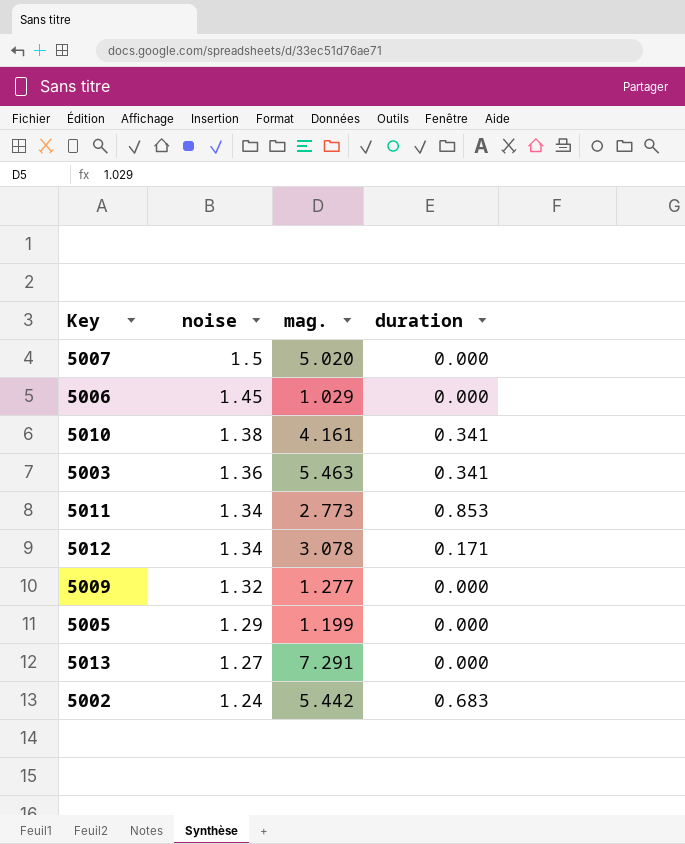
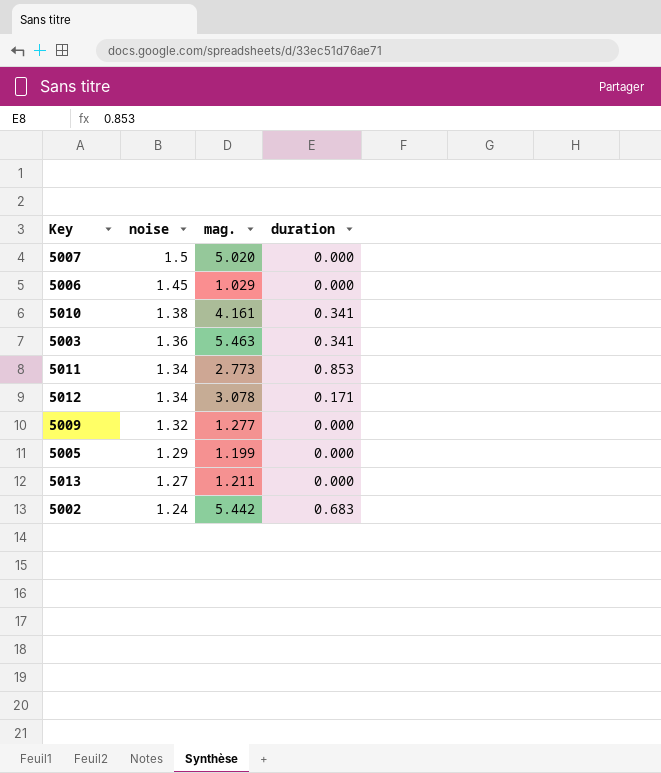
5013 | mag.: 7.291 -> 1.211

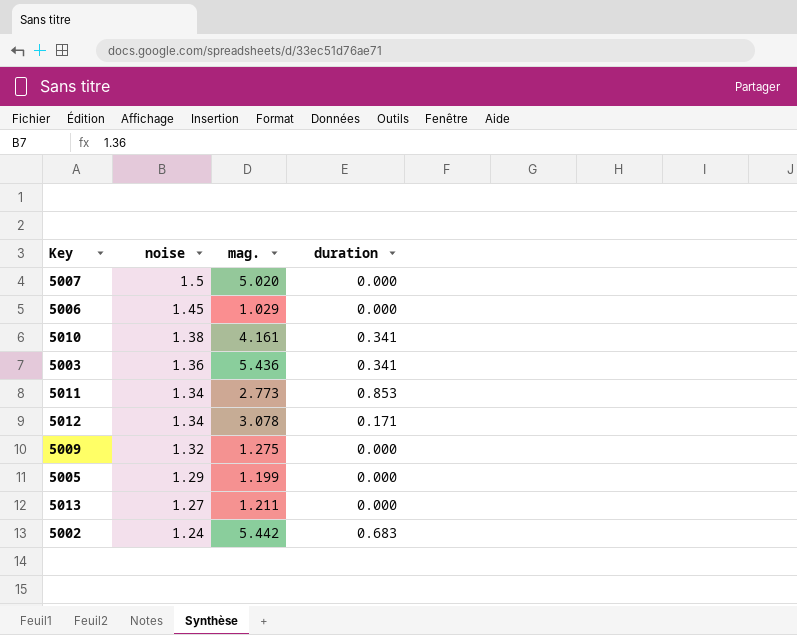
5003 | mag.: 5.463 -> 5.436
5009 | mag.: 1.277 -> 1.275

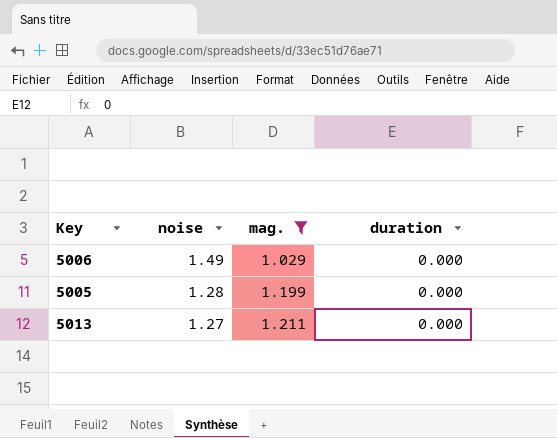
filter: none -> mag. <= 1.211
5006 | noise: 1.45 -> 1.49
5005 | noise: 1.29 -> 1.28

